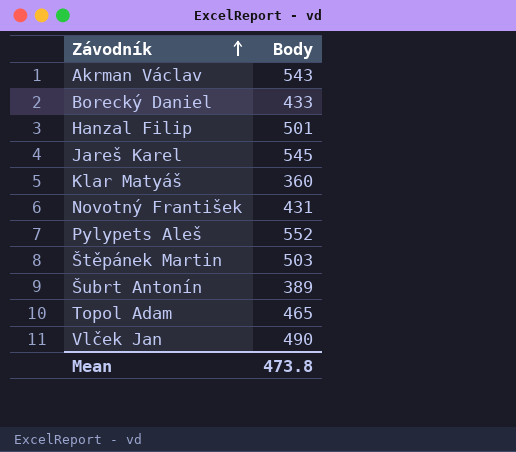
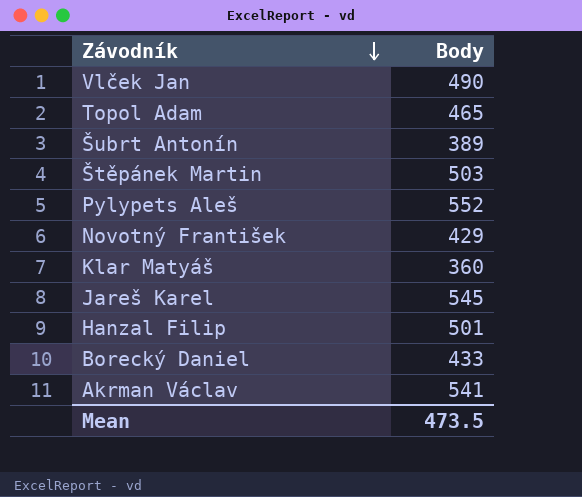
row order: Závodník ascending -> Závodník descending
Novotný František | Body: 431 -> 429
Akrman Václav | Body: 543 -> 541
Mean | Body: 473.8 -> 473.5

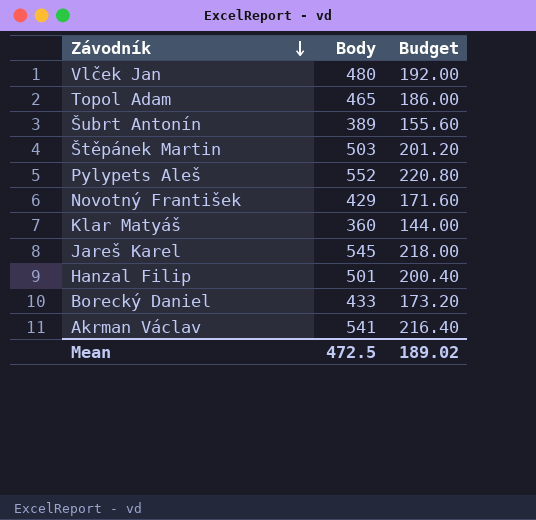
column Budget | formula: none -> [Body] * 0.4
Vlček Jan | Body: 490 -> 480
Mean | Body: 473.5 -> 472.5

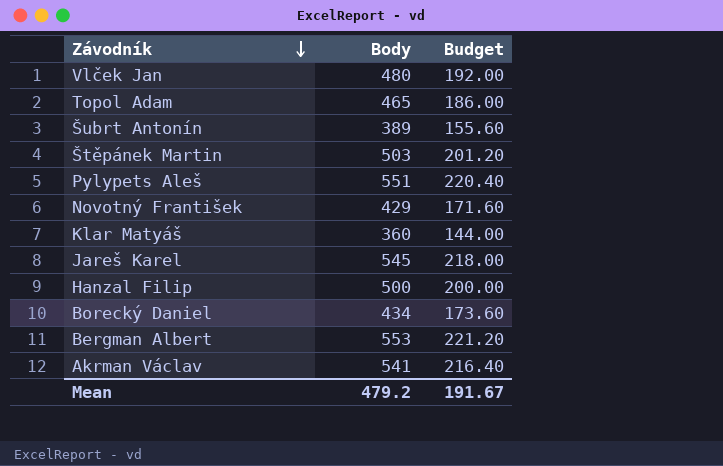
Pylypets Aleš | Body: 552 -> 551
Pylypets Aleš | Budget: 220.80 -> 220.40
Hanzal Filip | Body: 501 -> 500
Hanzal Filip | Budget: 200.40 -> 200.00
Borecký Daniel | Body: 433 -> 434
Borecký Daniel | Budget: 173.20 -> 173.60
row Bergman Albert: none -> 553 | 221.20
Mean | Body: 472.5 -> 479.2
Mean | Budget: 189.02 -> 191.67

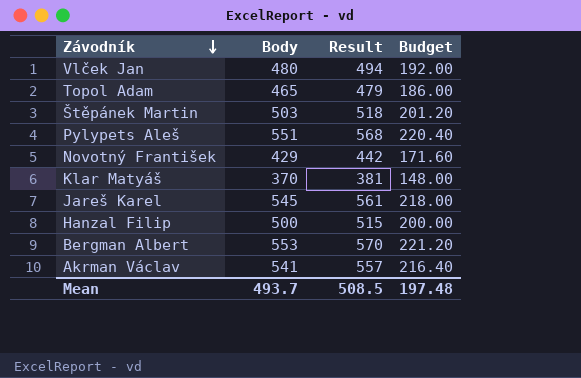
column Result | formula: none -> [Body] * 1.03
row Šubrt Antonín: 389 | 155.60 -> none
row Borecký Daniel: 434 | 173.60 -> none
Klar Matyáš | Body: 360 -> 370
Klar Matyáš | Budget: 144.00 -> 148.00
Mean | Body: 479.2 -> 493.7
Mean | Budget: 191.67 -> 197.48

